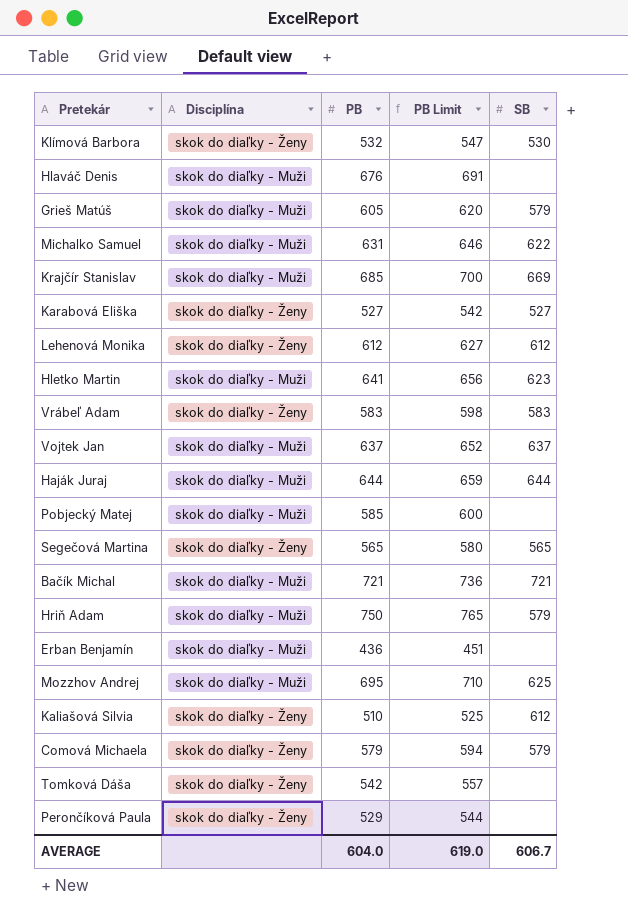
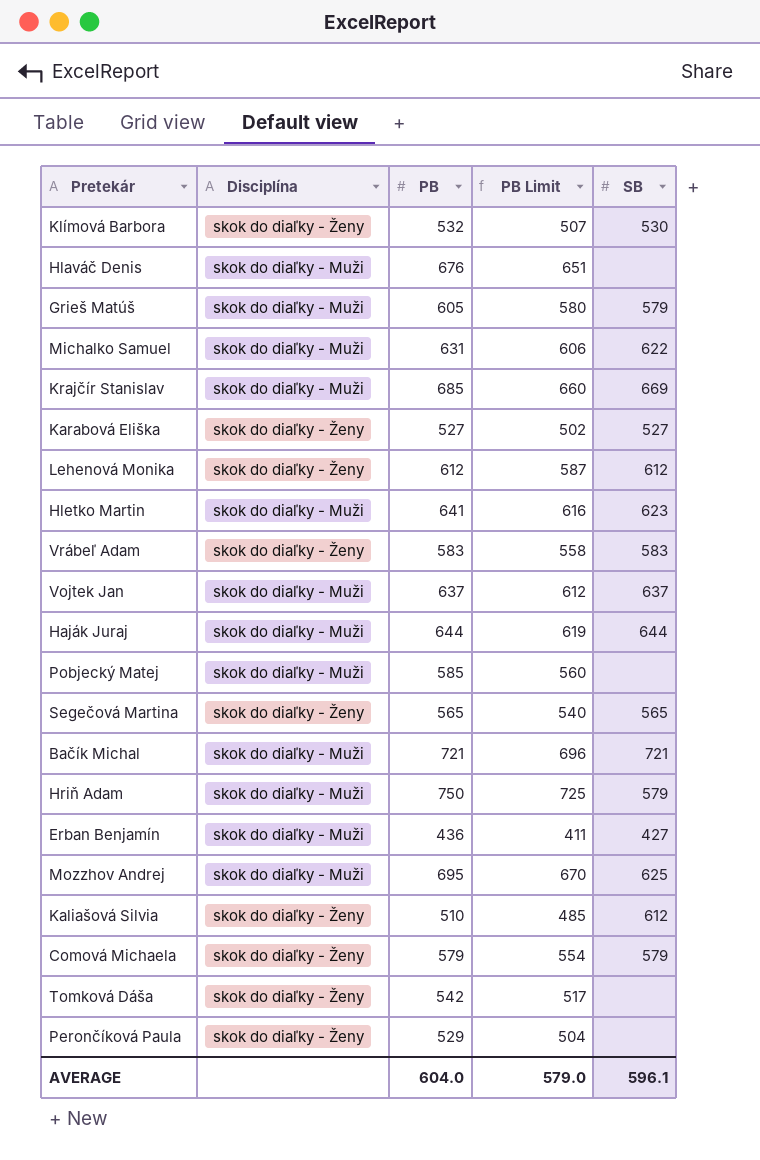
column PB Limit | formula: [PB] + 15 -> [PB] - 25
Erban Benjamín | SB: none -> 427
AVERAGE | PB Limit: 619.0 -> 579.0
AVERAGE | SB: 606.7 -> 596.1

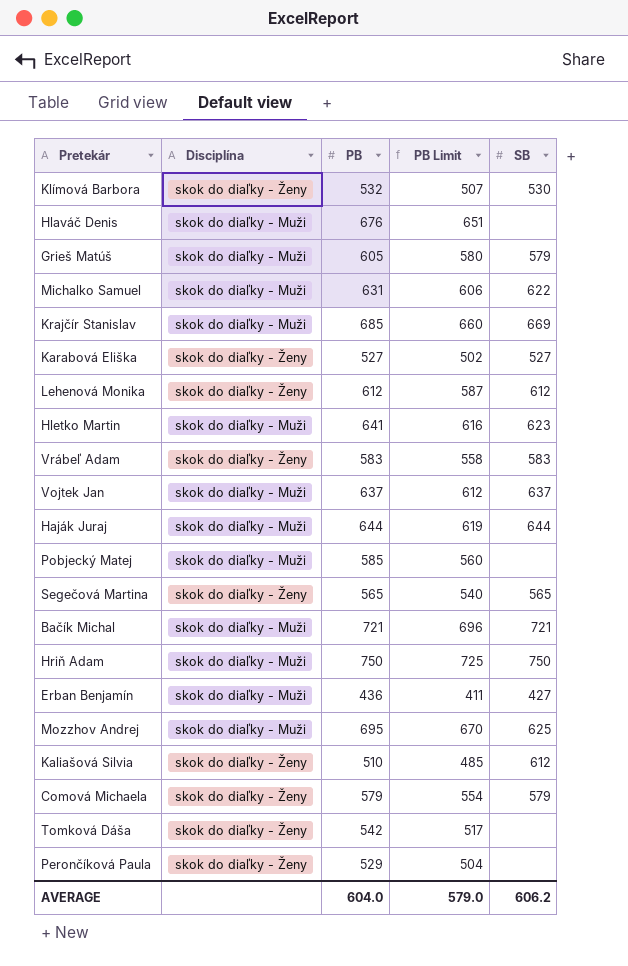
Hriň Adam | SB: 579 -> 750
AVERAGE | SB: 596.1 -> 606.2

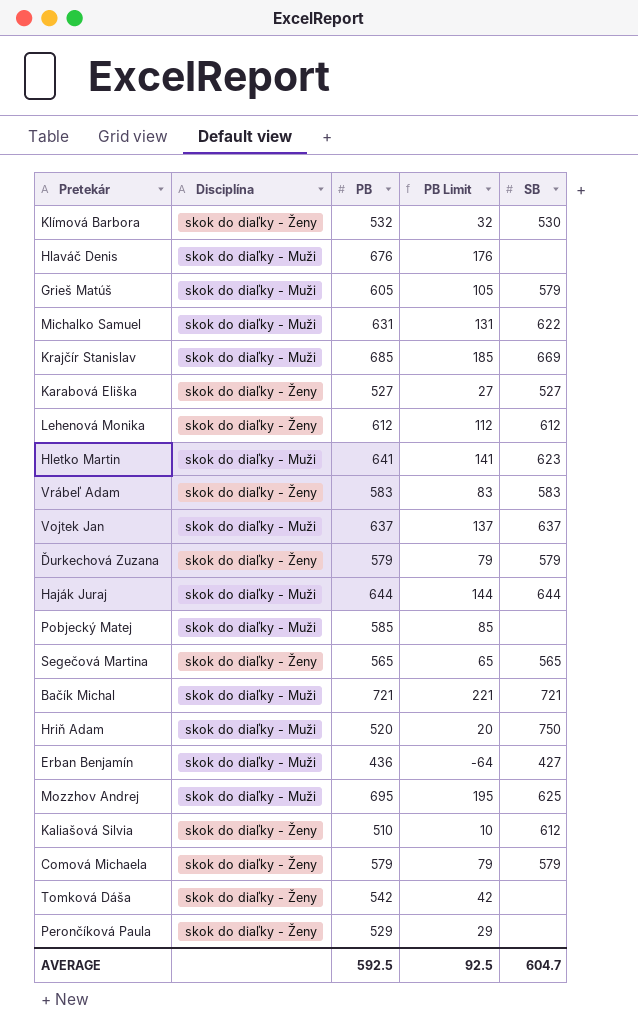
column PB Limit | formula: [PB] - 25 -> [PB] - 500
row Ďurkechová Zuzana: none -> skok do diaľky - Ženy | 579 | 79 | 579
Hriň Adam | PB: 750 -> 520
AVERAGE | PB: 604.0 -> 592.5
AVERAGE | PB Limit: 579.0 -> 92.5
AVERAGE | SB: 606.2 -> 604.7

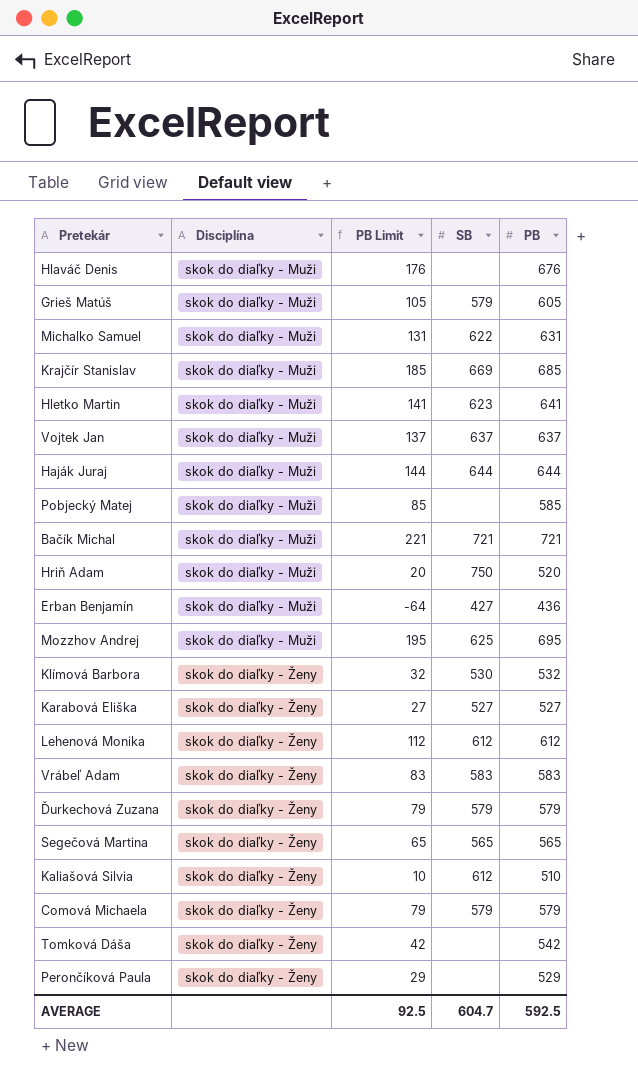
row order: none -> Disciplína ascending
column PB | position: 3 -> 5

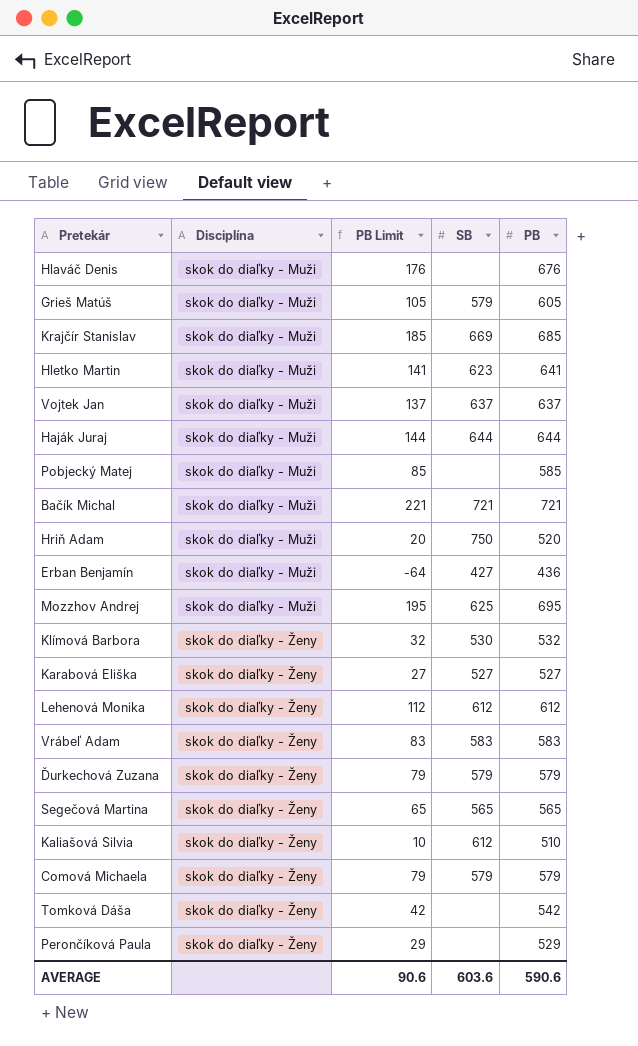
row Michalko Samuel: skok do diaľky - Muži | 131 | 622 | 631 -> none
AVERAGE | PB Limit: 92.5 -> 90.6
AVERAGE | SB: 604.7 -> 603.6
AVERAGE | PB: 592.5 -> 590.6

